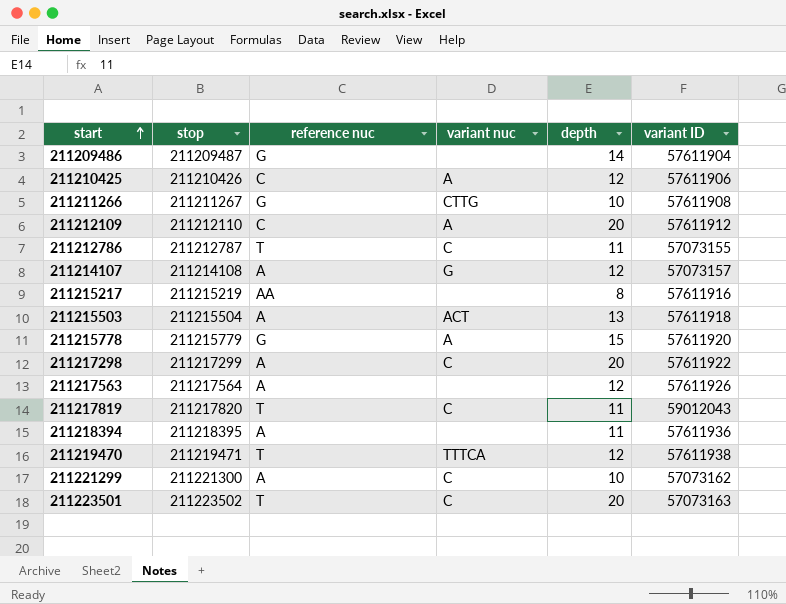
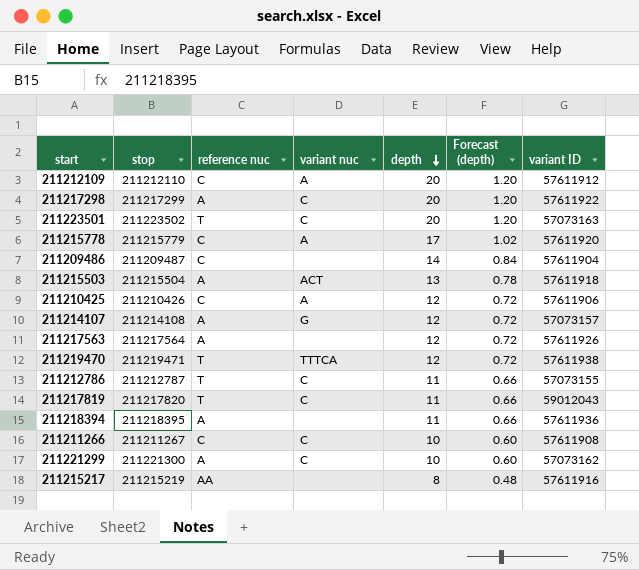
row order: start ascending -> depth descending
column Forecast (depth) | formula: none -> [depth] * 0.06
211215778 | reference nuc: G -> C
211215778 | depth: 15 -> 17
211209486 | reference nuc: G -> C
211211266 | reference nuc: G -> C
211211266 | variant nuc: CTTG -> C

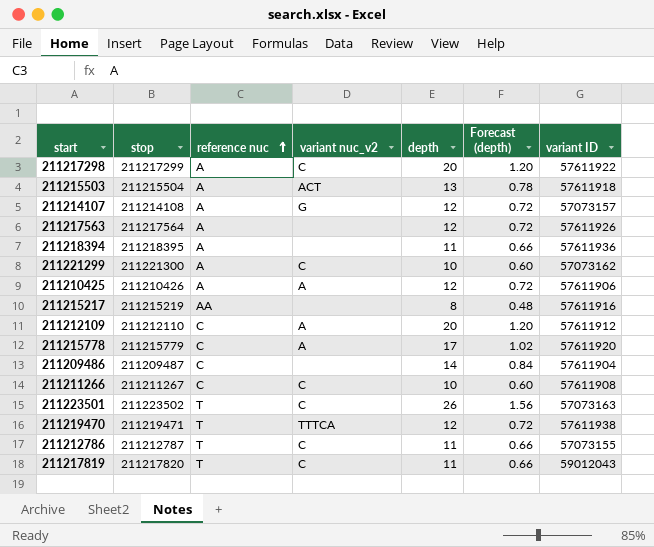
row order: depth descending -> reference nuc ascending
column name: variant nuc -> variant nuc_v2
211210425 | reference nuc: C -> A
211223501 | depth: 20 -> 26
211223501 | Forecast (depth): 1.20 -> 1.56

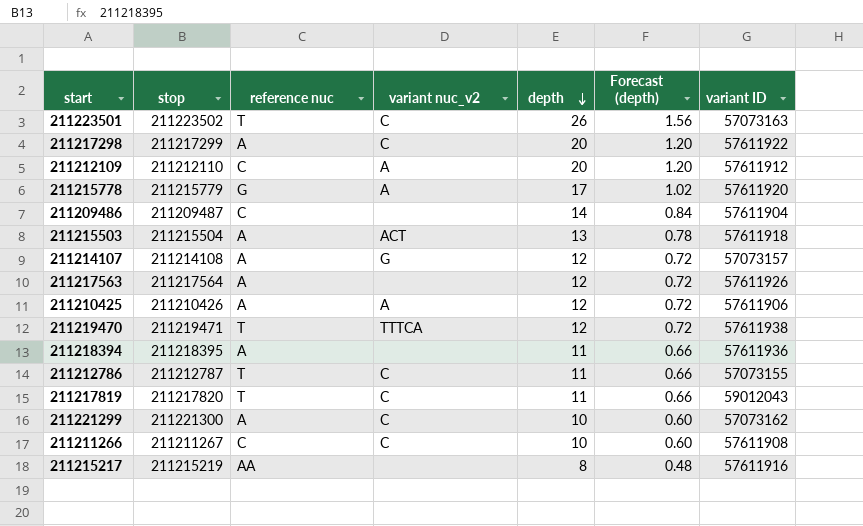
row order: reference nuc ascending -> depth descending
211215778 | reference nuc: C -> G

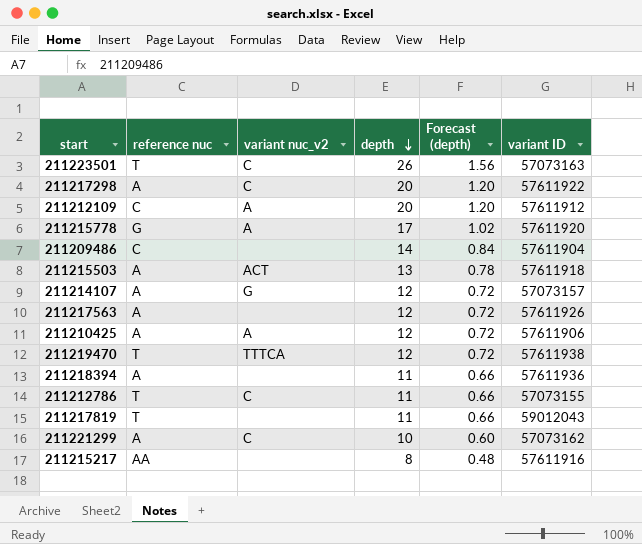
column stop | position: 2 -> none
row 211211266: 211211267 | C | C | 10 | 0.60 | 57611908 -> none
211217819 | variant nuc_v2: C -> none

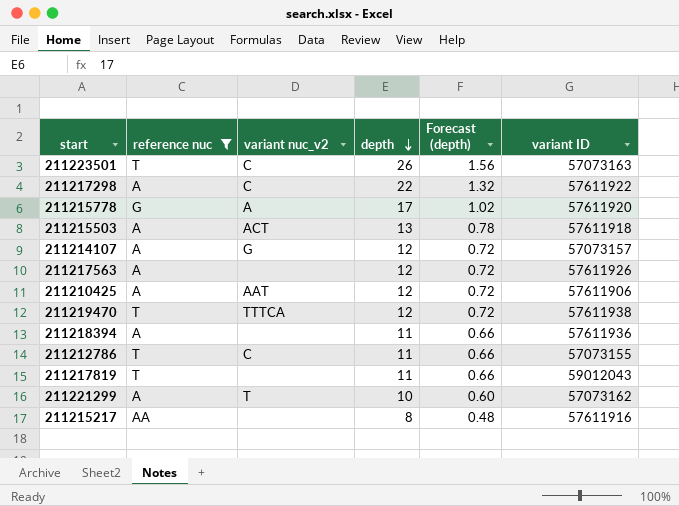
filter: none -> reference nuc != C
211217298 | depth: 20 -> 22
211217298 | Forecast (depth): 1.20 -> 1.32
211210425 | variant nuc_v2: A -> AAT
211221299 | variant nuc_v2: C -> T

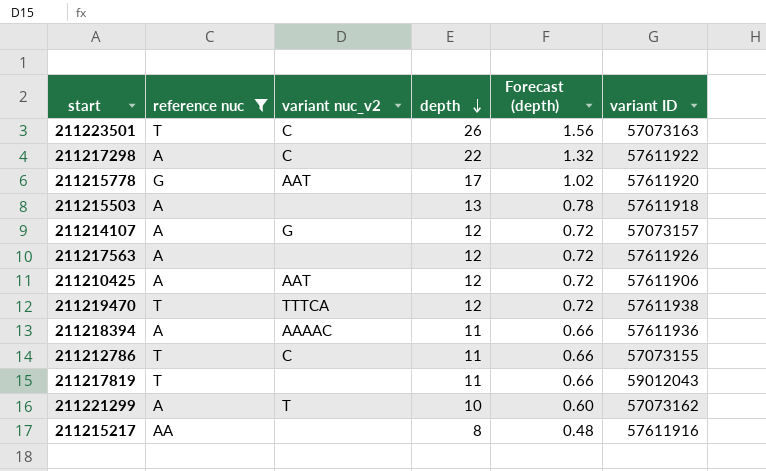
211215778 | variant nuc_v2: A -> AAT
211215503 | variant nuc_v2: ACT -> none
211218394 | variant nuc_v2: none -> AAAAC

